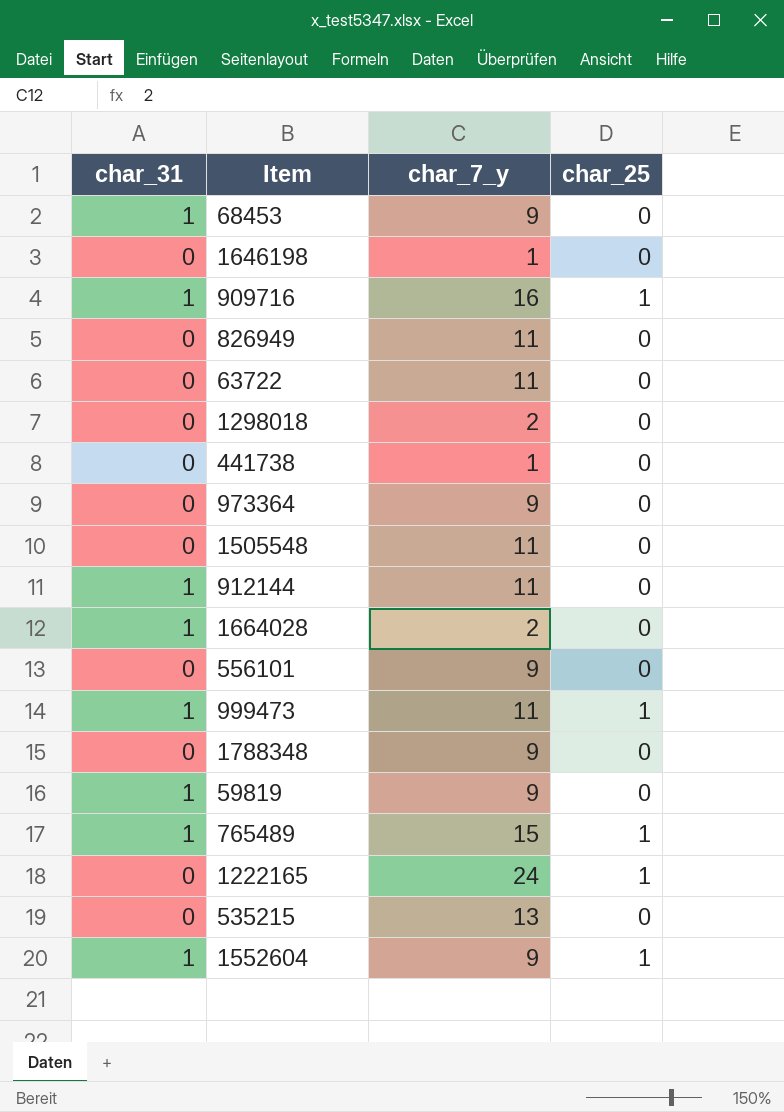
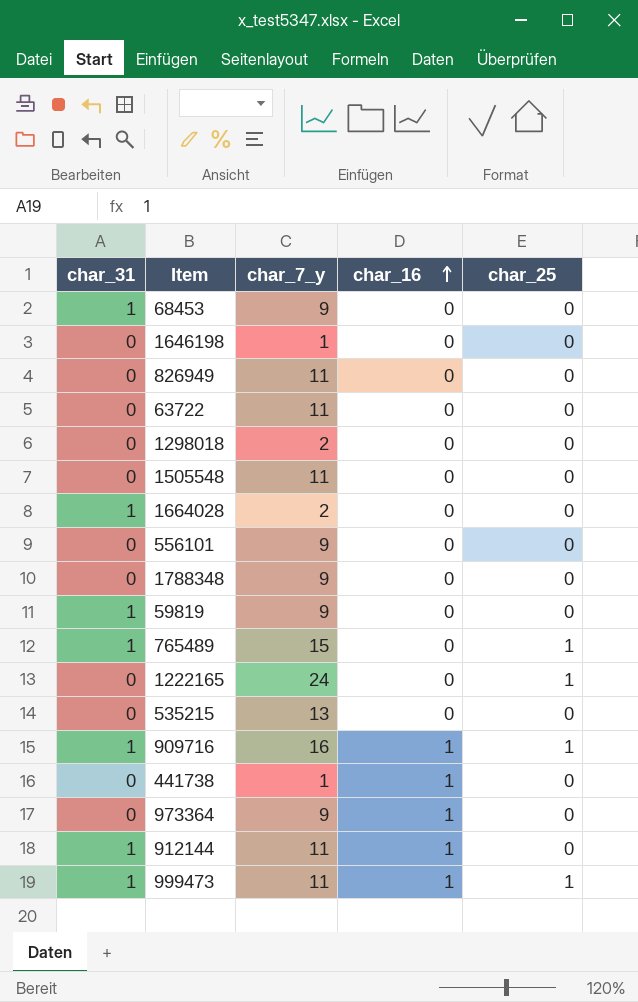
row order: none -> char_16 ascending
column char_16 | position: none -> 4
row 1552604: 1 | 9 | 1 -> none

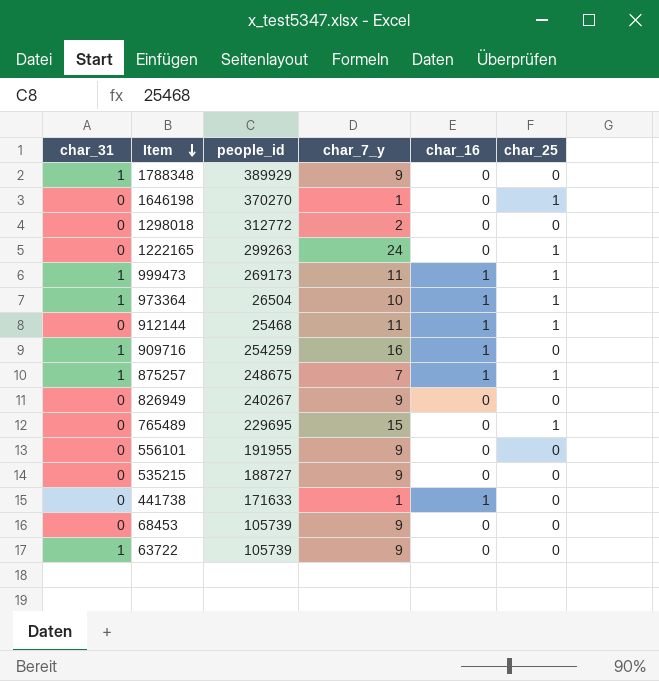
row order: char_16 ascending -> Item descending
column people_id | position: none -> 3
row 1505548: 0 | 11 | 0 | 0 -> none
row 1664028: 1 | 2 | 0 | 0 -> none
row 59819: 1 | 9 | 0 | 0 -> none
1788348 | char_31: 0 -> 1
1646198 | char_25: 0 -> 1
973364 | char_31: 0 -> 1
973364 | char_7_y: 9 -> 10
973364 | char_25: 0 -> 1
912144 | char_31: 1 -> 0
912144 | char_25: 0 -> 1
909716 | char_25: 1 -> 0
row 875257: none -> 1 | 248675 | 7 | 1 | 1
826949 | char_7_y: 11 -> 9
765489 | char_31: 1 -> 0
535215 | char_7_y: 13 -> 9
68453 | char_31: 1 -> 0
63722 | char_31: 0 -> 1
63722 | char_7_y: 11 -> 9

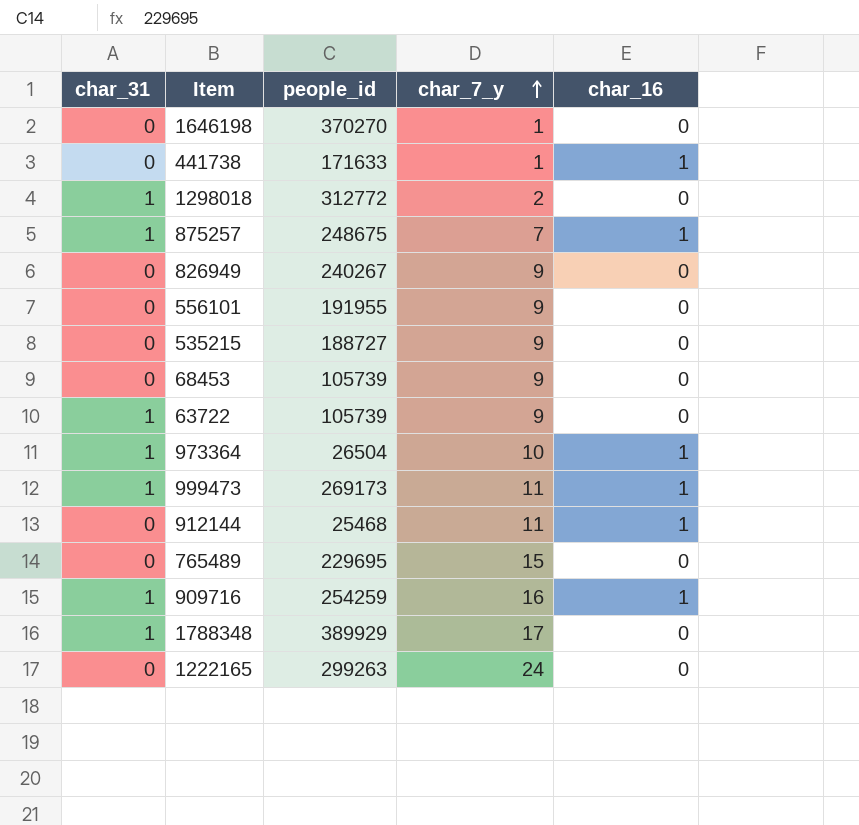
row order: Item descending -> char_7_y ascending
column char_25 | position: 6 -> none
1298018 | char_31: 0 -> 1
1788348 | char_7_y: 9 -> 17

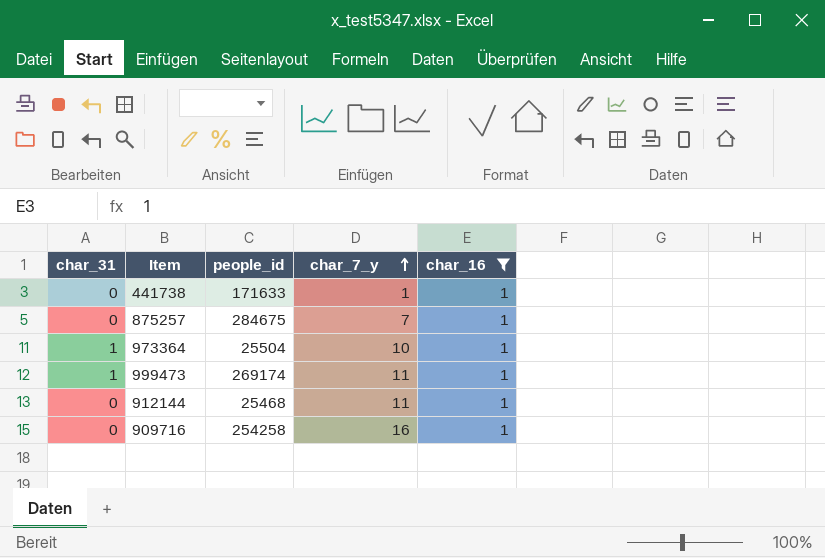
filter: none -> char_16 = 1
875257 | char_31: 1 -> 0
875257 | people_id: 248675 -> 284675
973364 | people_id: 26504 -> 25504
999473 | people_id: 269173 -> 269174
909716 | char_31: 1 -> 0
909716 | people_id: 254259 -> 254258

